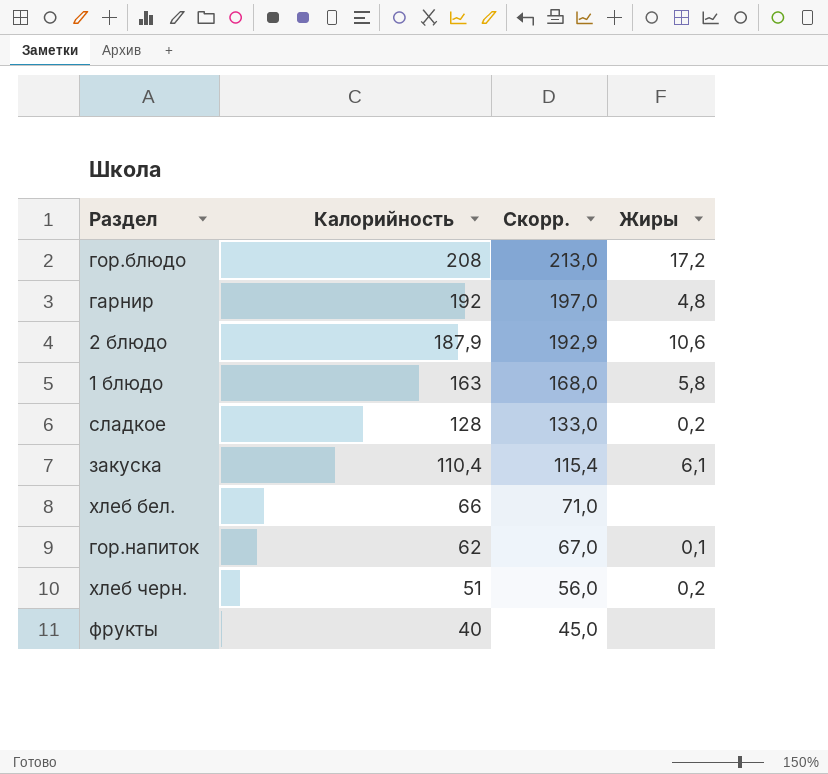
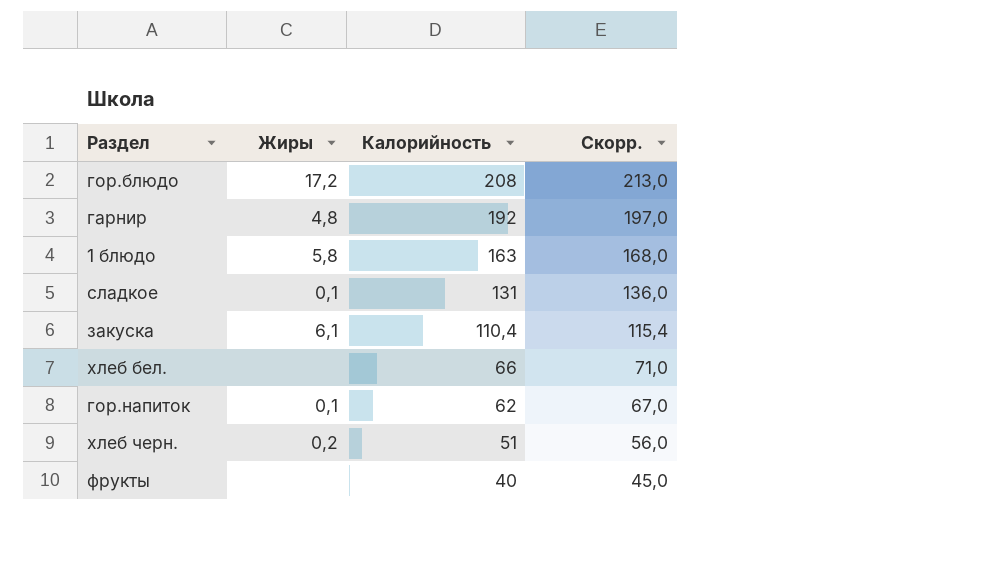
column Жиры | position: 4 -> 2
row 2 блюдо: 187,9 | 192,9 | 10,6 -> none
сладкое | Жиры: 0,2 -> 0,1
сладкое | Калорийность: 128 -> 131
сладкое | Скорр.: 133,0 -> 136,0

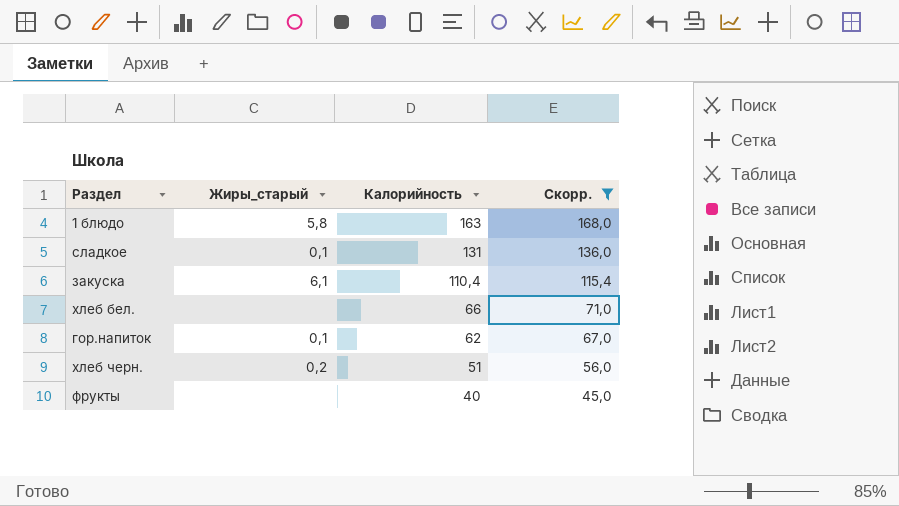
filter: none -> Скорр. <= 168,0
column name: Жиры -> Жиры_старый

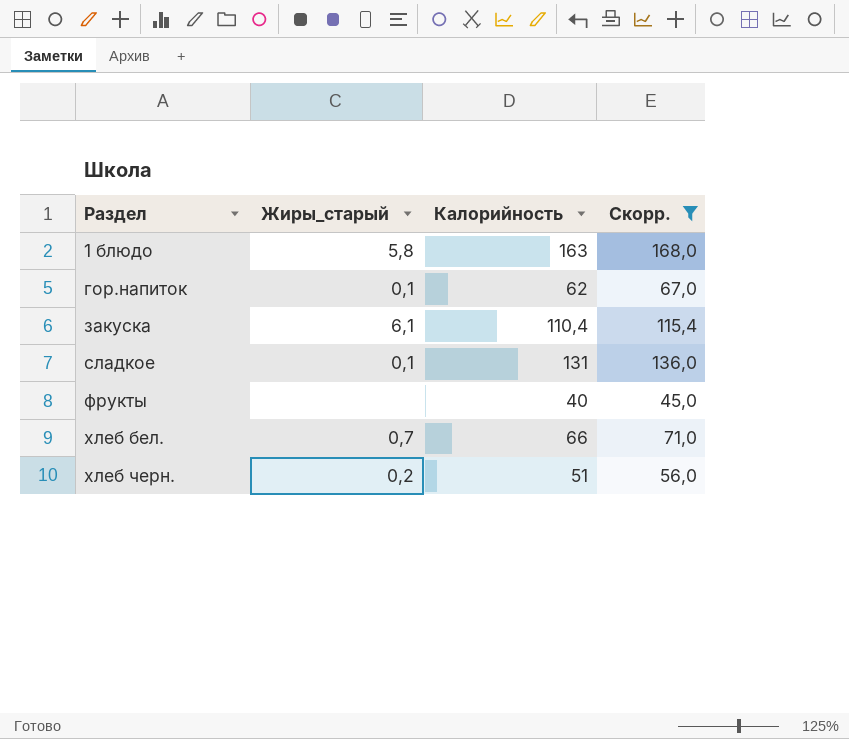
row order: Калорийность descending -> Раздел ascending
хлеб бел. | Жиры_старый: none -> 0,7

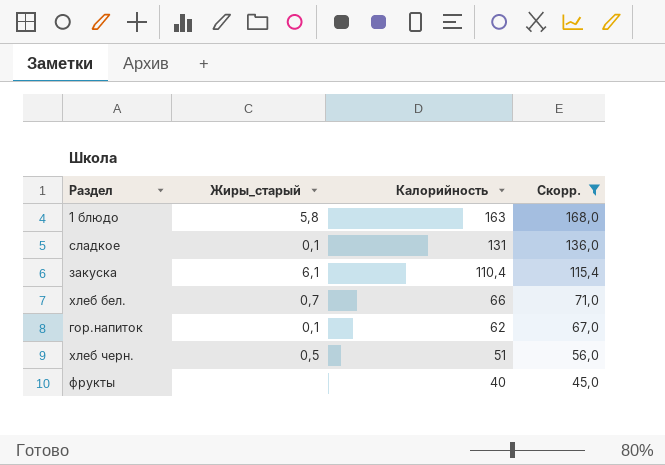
row order: Раздел ascending -> Калорийность descending
хлеб черн. | Жиры_старый: 0,2 -> 0,5

